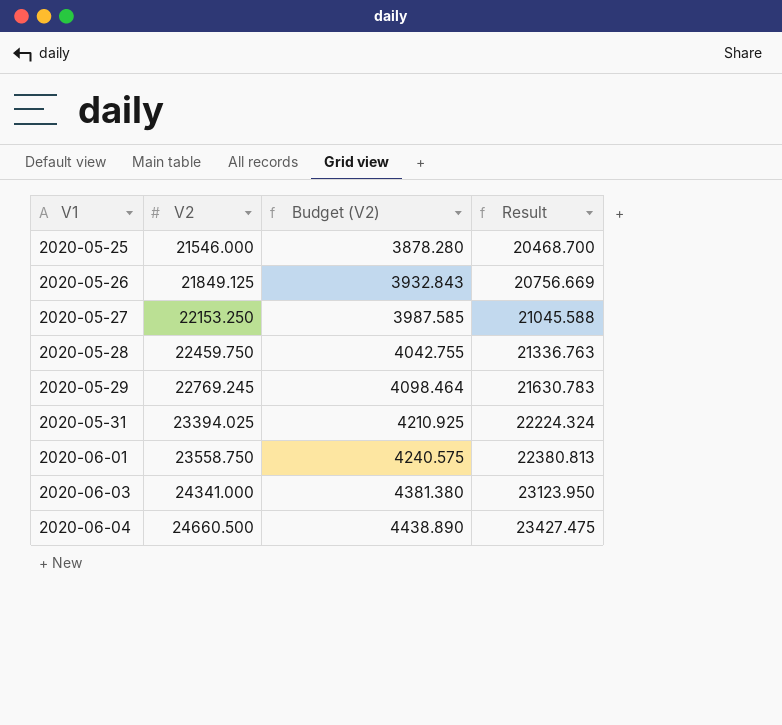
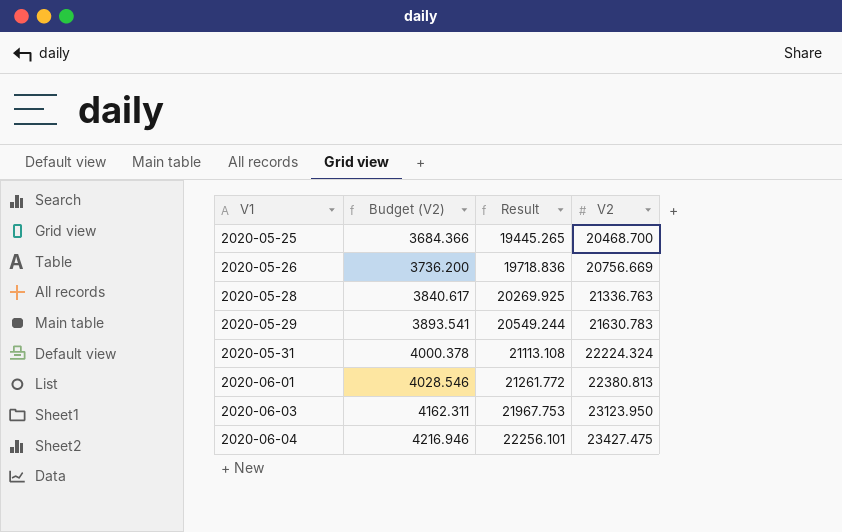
column V2 | position: 2 -> 4
row 2020-05-27: 22153.250 | 3987.585 | 21045.588 -> none
2020-05-25 | Budget (V2): 3878.280 -> 3684.366
2020-05-25 | Result: 20468.700 -> 19445.265
2020-05-25 | V2: 21546.000 -> 20468.700
2020-05-26 | Budget (V2): 3932.843 -> 3736.200
2020-05-26 | Result: 20756.669 -> 19718.836
2020-05-26 | V2: 21849.125 -> 20756.669
2020-05-28 | Budget (V2): 4042.755 -> 3840.617
2020-05-28 | Result: 21336.763 -> 20269.925
2020-05-28 | V2: 22459.750 -> 21336.763
2020-05-29 | Budget (V2): 4098.464 -> 3893.541
2020-05-29 | Result: 21630.783 -> 20549.244
2020-05-29 | V2: 22769.245 -> 21630.783
2020-05-31 | Budget (V2): 4210.925 -> 4000.378
2020-05-31 | Result: 22224.324 -> 21113.108
2020-05-31 | V2: 23394.025 -> 22224.324
2020-06-01 | Budget (V2): 4240.575 -> 4028.546
2020-06-01 | Result: 22380.813 -> 21261.772
2020-06-01 | V2: 23558.750 -> 22380.813
2020-06-03 | Budget (V2): 4381.380 -> 4162.311
2020-06-03 | Result: 23123.950 -> 21967.753
2020-06-03 | V2: 24341.000 -> 23123.950
2020-06-04 | Budget (V2): 4438.890 -> 4216.946
2020-06-04 | Result: 23427.475 -> 22256.101
2020-06-04 | V2: 24660.500 -> 23427.475

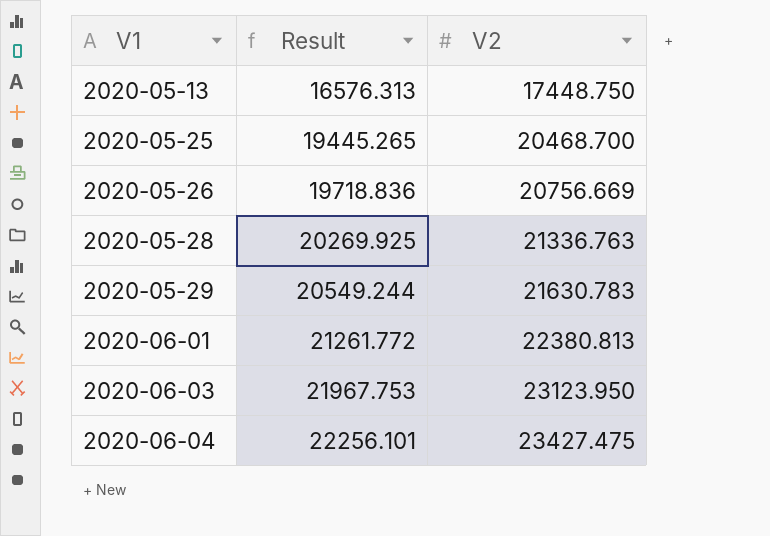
column Budget (V2) | formula: [V2] * 0.18 -> none
row 2020-05-31: 4000.378 | 21113.108 | 22224.324 -> none
row 2020-05-13: none -> 16576.313 | 17448.750

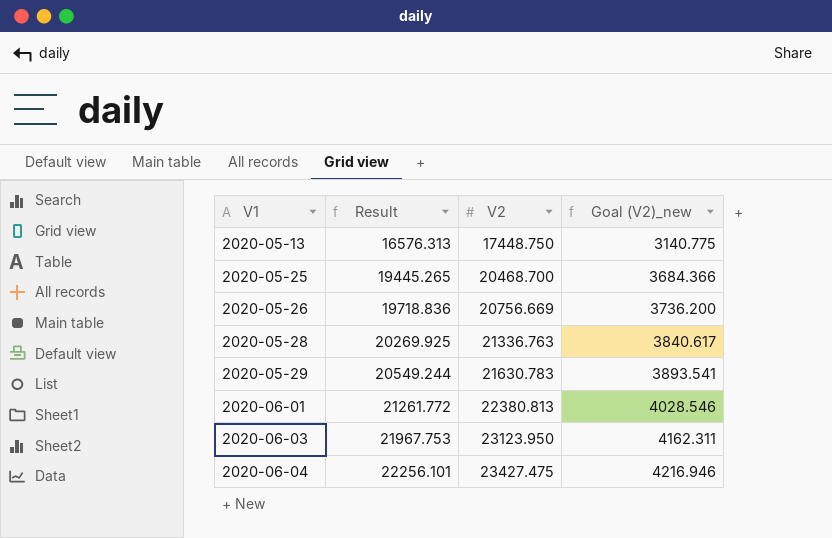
column Goal (V2)_new | formula: none -> [V2] * 0.18

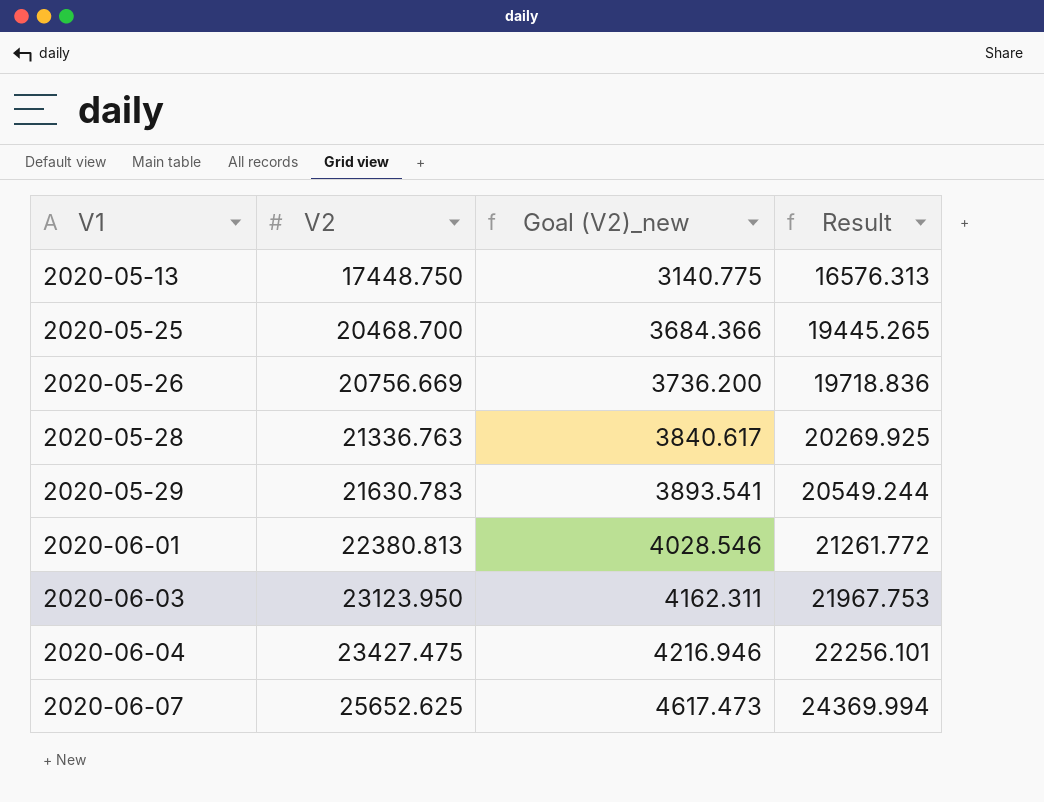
column Result | position: 2 -> 4
row 2020-06-07: none -> 25652.625 | 4617.473 | 24369.994

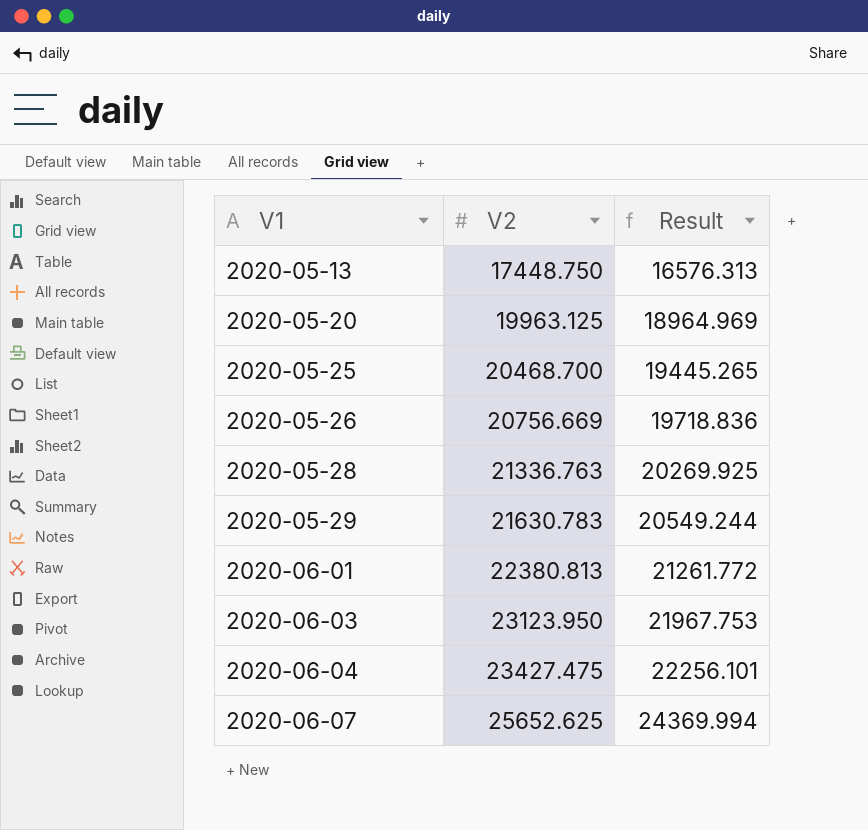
column Goal (V2)_new | formula: [V2] * 0.18 -> none
row 2020-05-20: none -> 19963.125 | 18964.969

